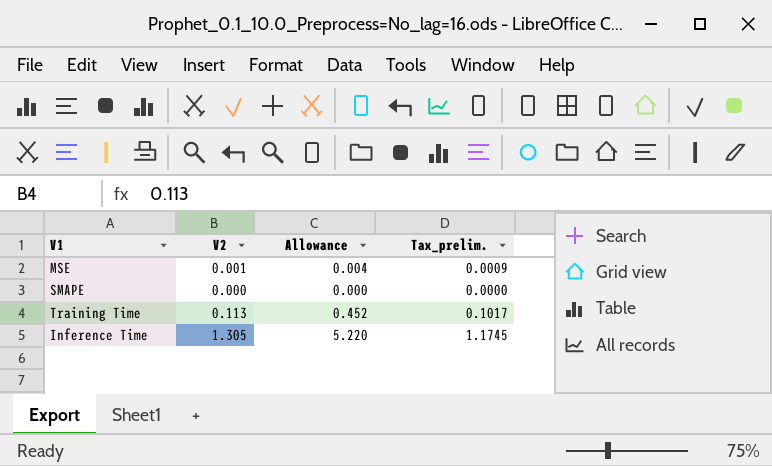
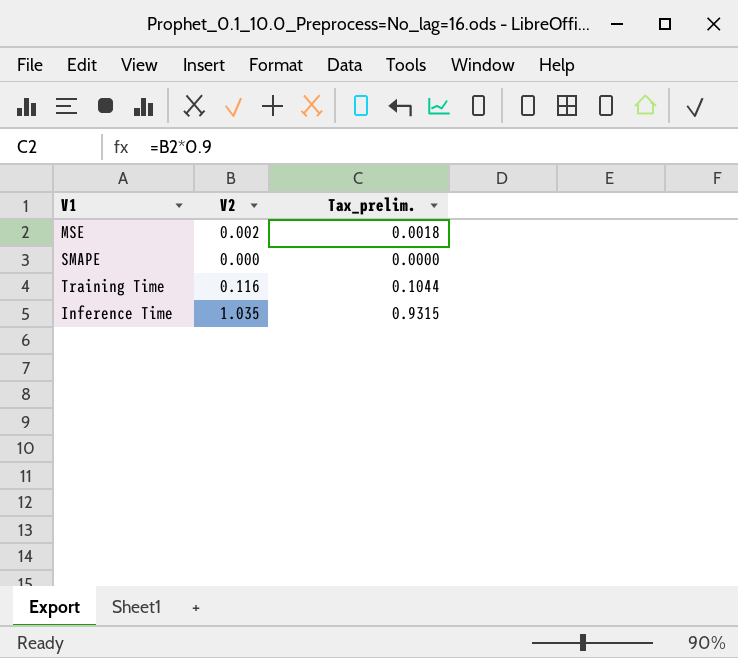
column Allowance | formula: [V2] * 4 -> none
MSE | V2: 0.001 -> 0.002
MSE | Tax_prelim.: 0.0009 -> 0.0018
Training Time | V2: 0.113 -> 0.116
Training Time | Tax_prelim.: 0.1017 -> 0.1044
Inference Time | V2: 1.305 -> 1.035
Inference Time | Tax_prelim.: 1.1745 -> 0.9315

